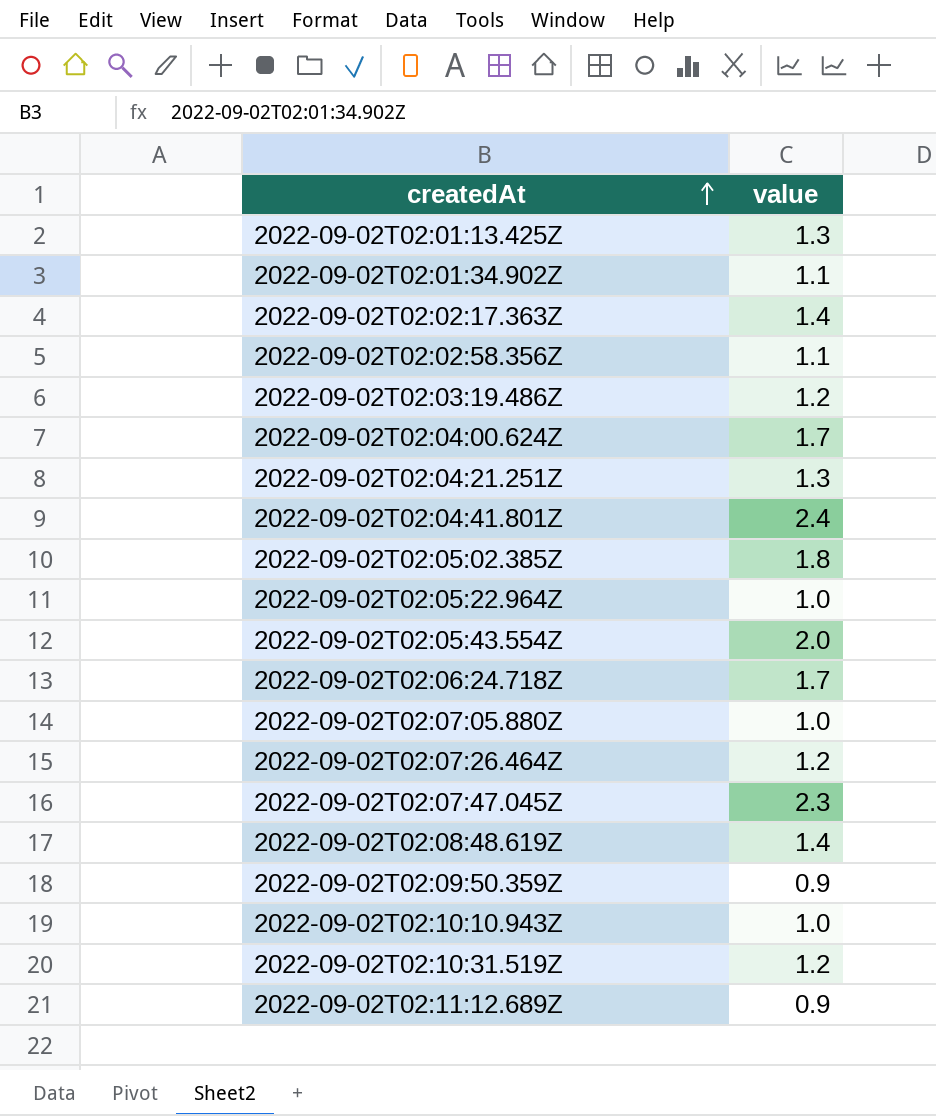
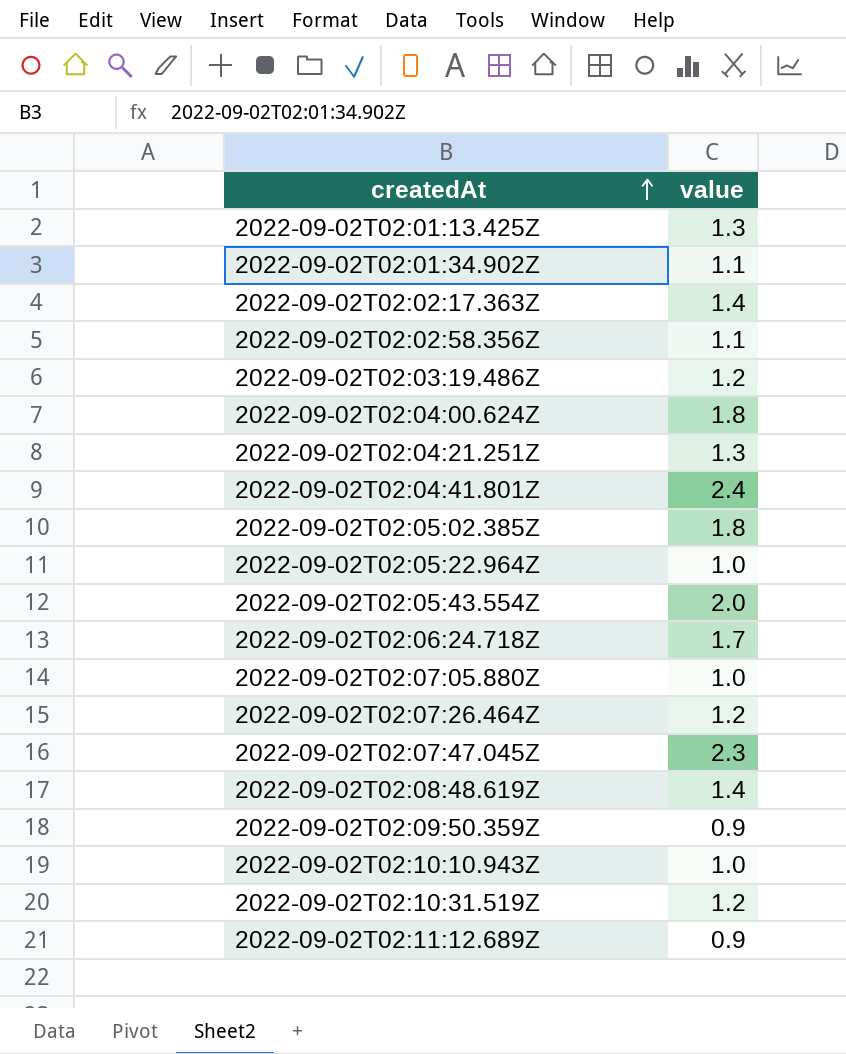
2022-09-02T02:04:00.624Z | value: 1.7 -> 1.8

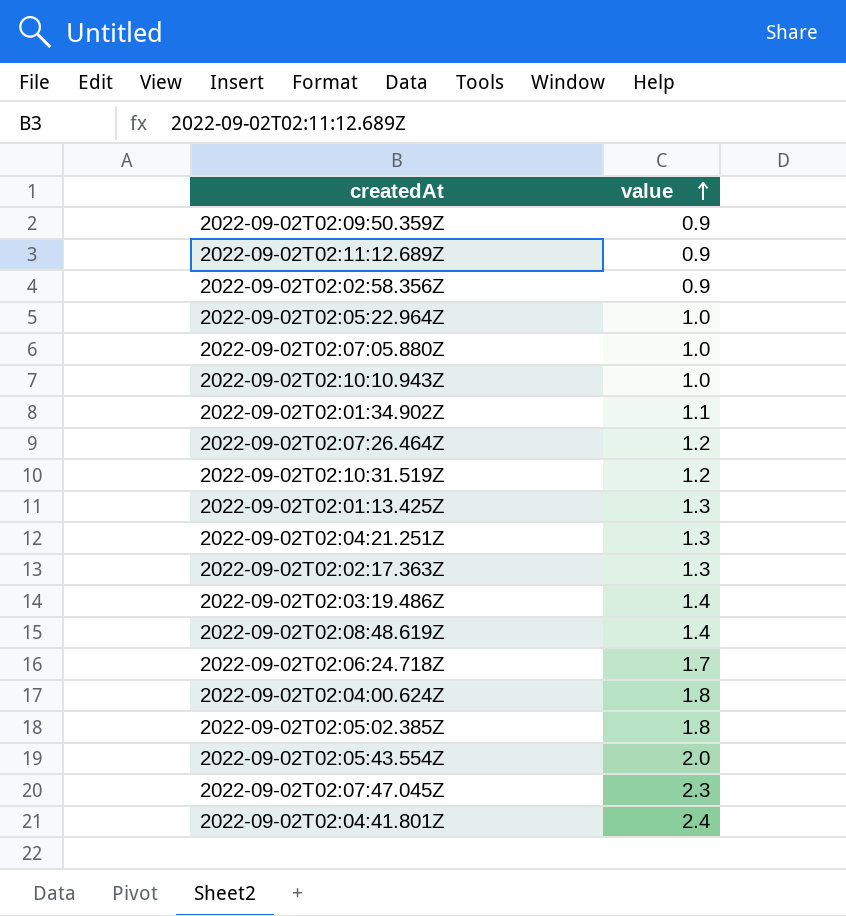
row order: createdAt ascending -> value ascending
2022-09-02T02:02:58.356Z | value: 1.1 -> 0.9
2022-09-02T02:02:17.363Z | value: 1.4 -> 1.3
2022-09-02T02:03:19.486Z | value: 1.2 -> 1.4

